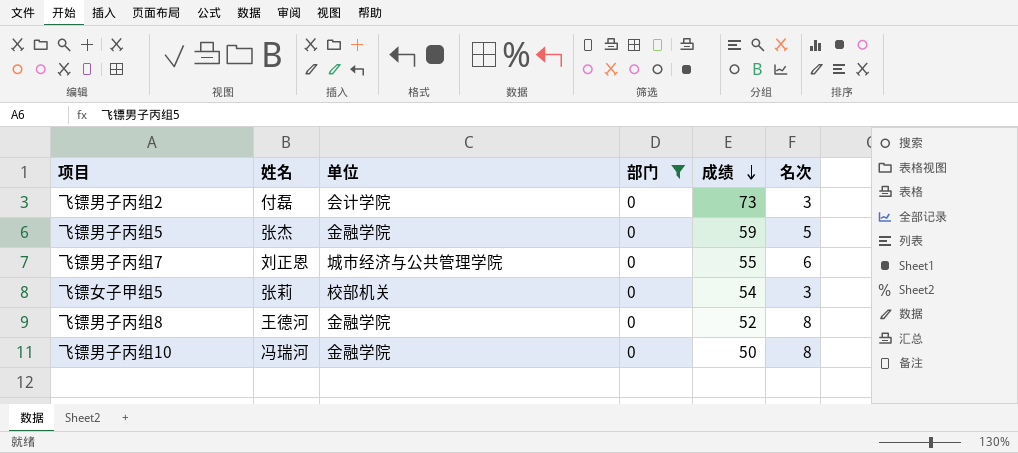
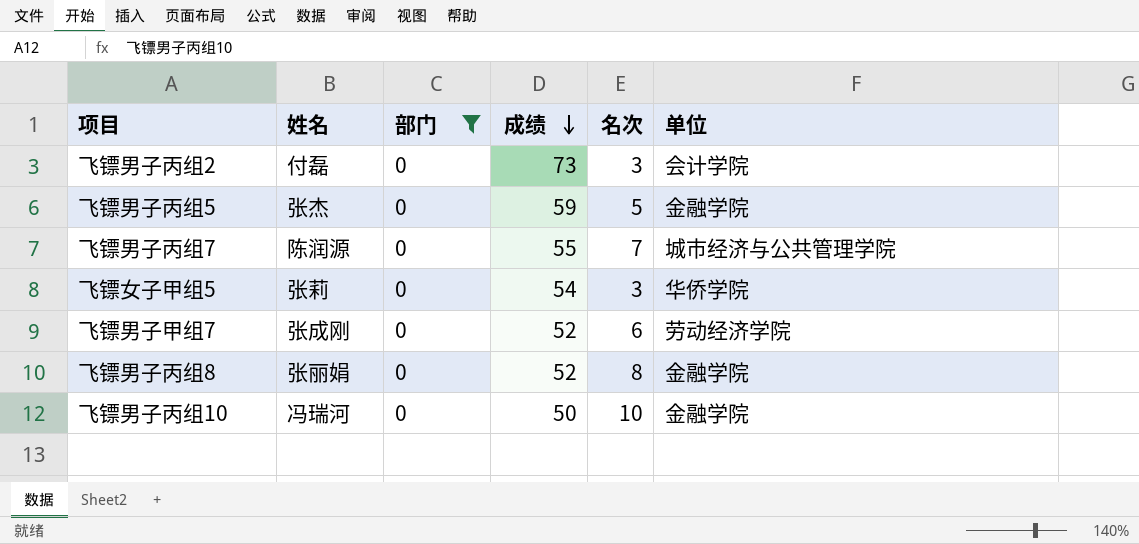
column 单位 | position: 3 -> 6
飞镖男子丙组7 | 姓名: 刘正恩 -> 陈润源
飞镖男子丙组7 | 名次: 6 -> 7
飞镖女子甲组5 | 单位: 校部机关 -> 华侨学院
row 飞镖男子甲组7: none -> 张成刚 | 0 | 52 | 6 | 劳动经济学院
飞镖男子丙组8 | 姓名: 王德河 -> 张丽娟
飞镖男子丙组10 | 名次: 8 -> 10

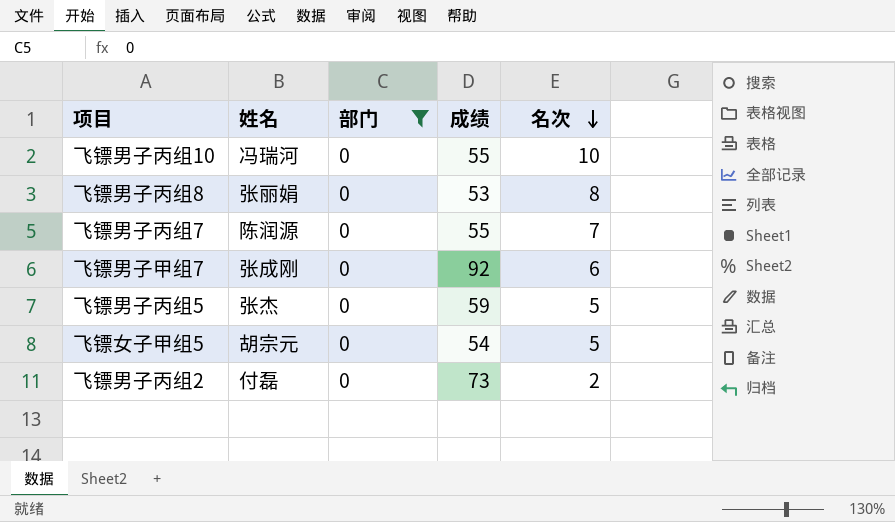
row order: 成绩 descending -> 名次 descending
column 单位 | position: 6 -> none
飞镖男子丙组10 | 成绩: 50 -> 55
飞镖男子丙组8 | 成绩: 52 -> 53
飞镖男子甲组7 | 成绩: 52 -> 92
飞镖女子甲组5 | 姓名: 张莉 -> 胡宗元
飞镖女子甲组5 | 名次: 3 -> 5
飞镖男子丙组2 | 名次: 3 -> 2

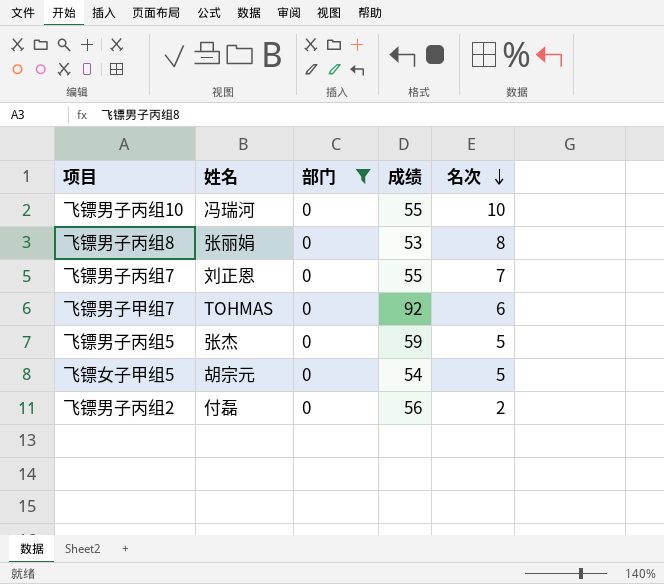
飞镖男子丙组7 | 姓名: 陈润源 -> 刘正恩
飞镖男子甲组7 | 姓名: 张成刚 -> TOHMAS
飞镖男子丙组2 | 成绩: 73 -> 56

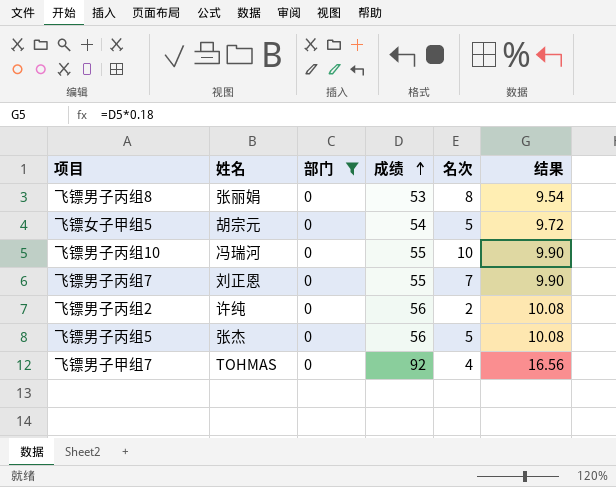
row order: 名次 descending -> 成绩 ascending
column 结果 | formula: none -> [成绩] * 0.18
飞镖男子丙组2 | 姓名: 付磊 -> 许纯
飞镖男子丙组5 | 成绩: 59 -> 56
飞镖男子甲组7 | 名次: 6 -> 4

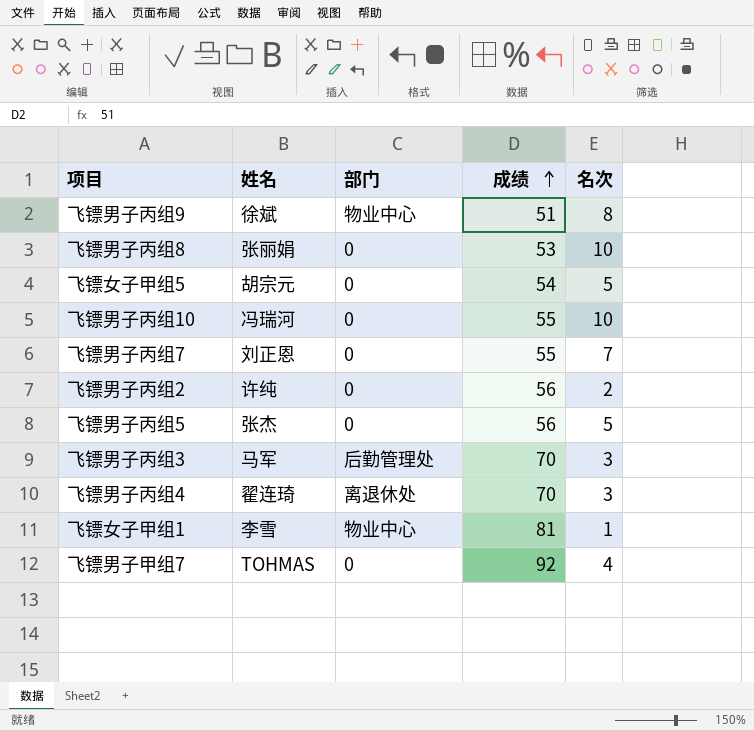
filter: 部门 = 0 -> none
column 结果 | formula: [成绩] * 0.18 -> none
飞镖男子丙组8 | 名次: 8 -> 10

